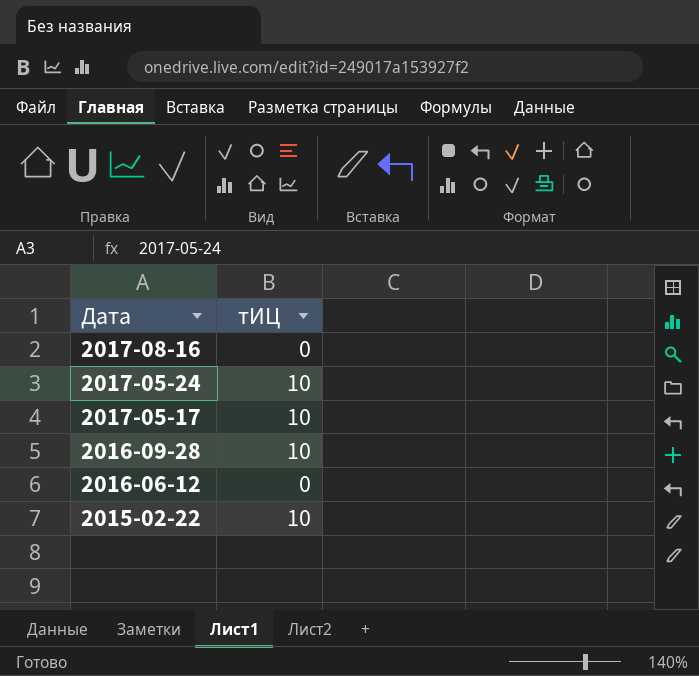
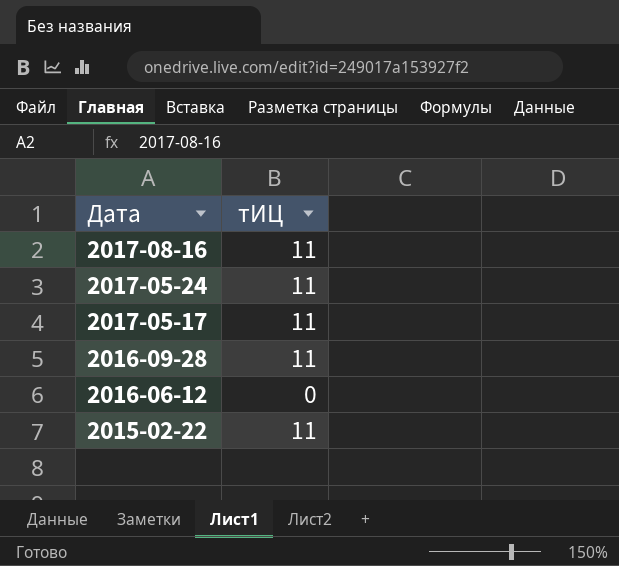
2017-08-16 | тИЦ: 0 -> 11
2017-05-24 | тИЦ: 10 -> 11
2017-05-17 | тИЦ: 10 -> 11
2016-09-28 | тИЦ: 10 -> 11
2015-02-22 | тИЦ: 10 -> 11

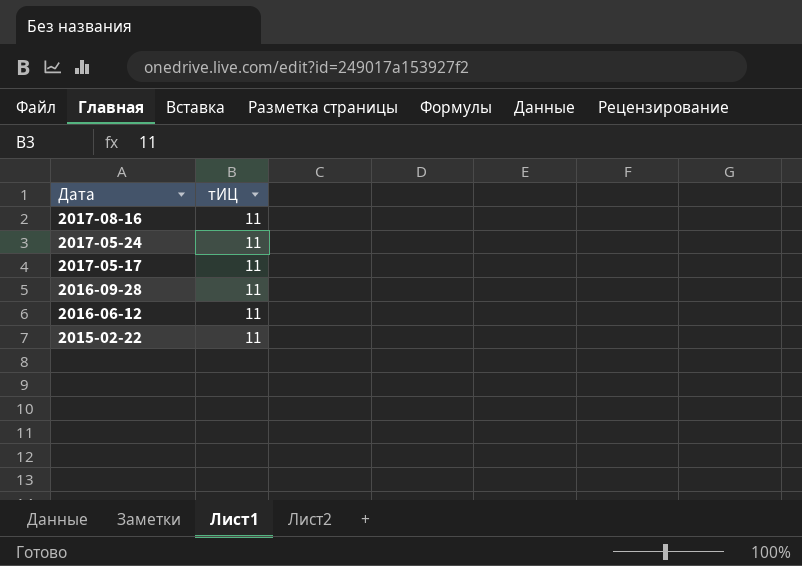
2016-06-12 | тИЦ: 0 -> 11

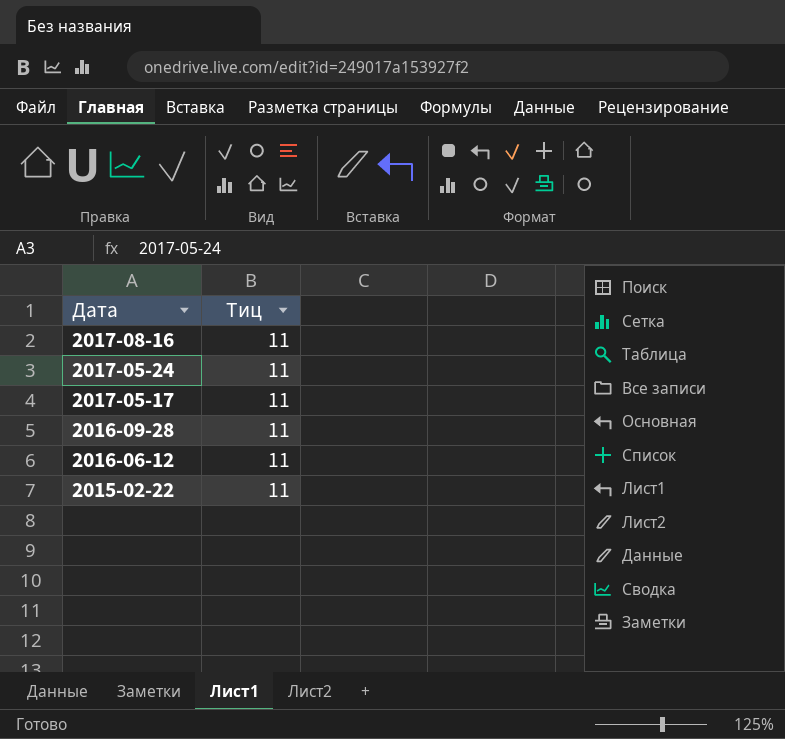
column name: тИЦ -> Тиц

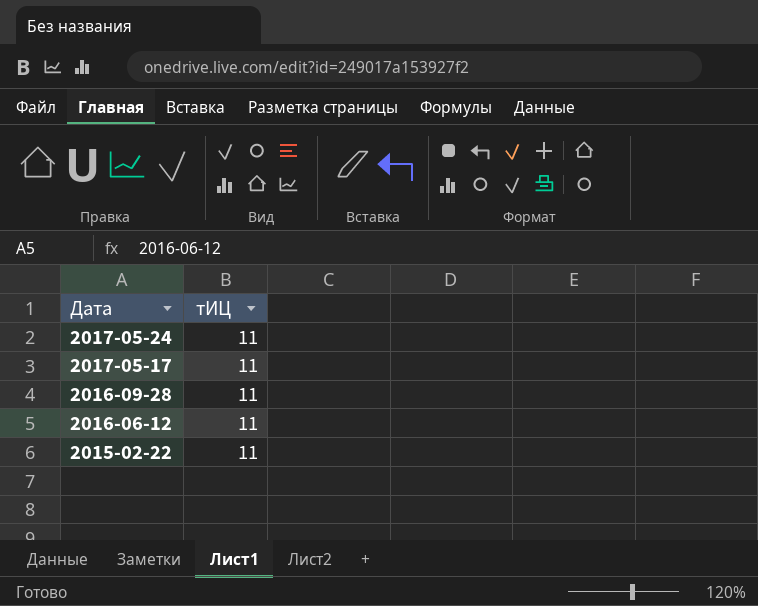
column name: Тиц -> тИЦ
row 2017-08-16: 11 -> none

